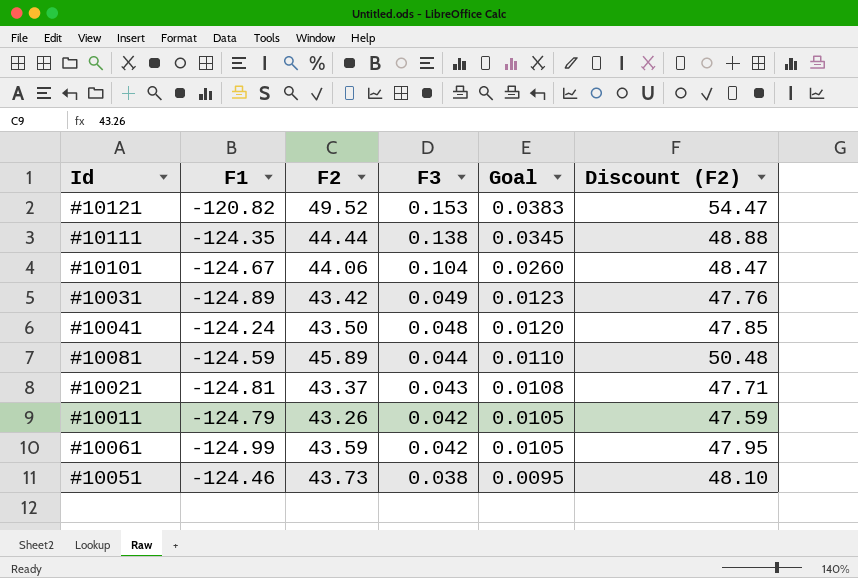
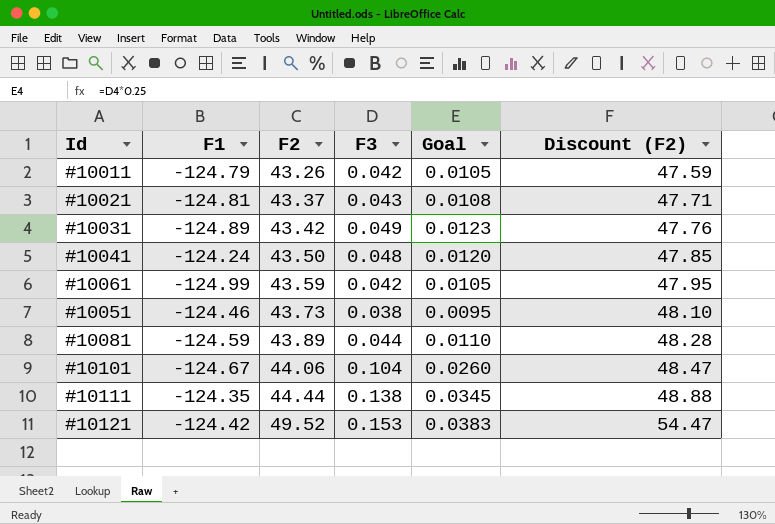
row order: F3 descending -> F2 ascending
#10081 | F2: 45.89 -> 43.89
#10081 | Discount (F2): 50.48 -> 48.28
#10121 | F1: -120.82 -> -124.42

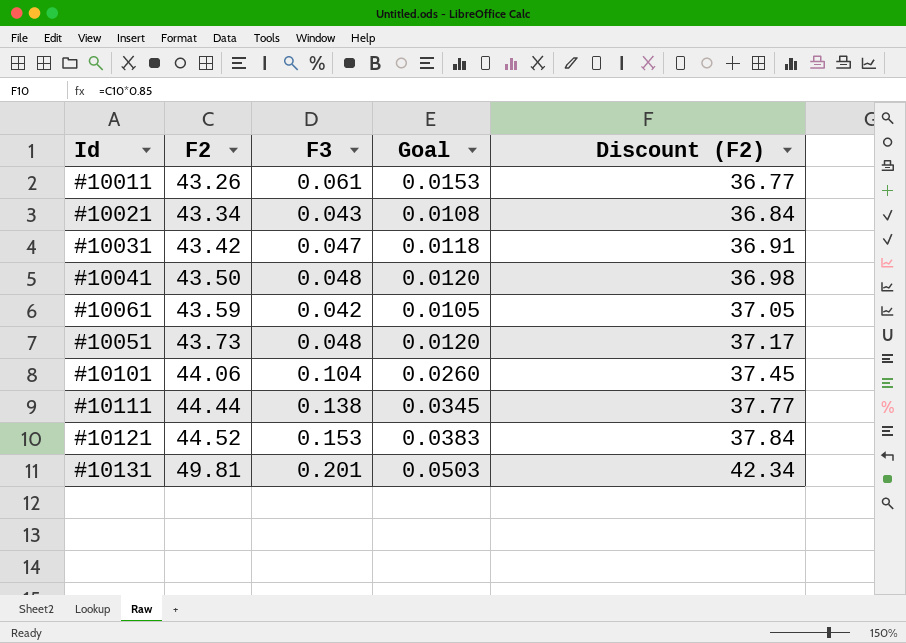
column F1 | position: 2 -> none
column Discount (F2) | formula: [F2] * 1.1 -> [F2] * 0.85
row #10081: -124.59 | 43.89 | 0.044 | 0.0110 | 48.28 -> none
#10011 | F3: 0.042 -> 0.061
#10011 | Goal: 0.0105 -> 0.0153
#10021 | F2: 43.37 -> 43.34
#10031 | F3: 0.049 -> 0.047
#10031 | Goal: 0.0123 -> 0.0118
#10051 | F3: 0.038 -> 0.048
#10051 | Goal: 0.0095 -> 0.0120
#10121 | F2: 49.52 -> 44.52
row #10131: none -> 49.81 | 0.201 | 0.0503 | 42.34

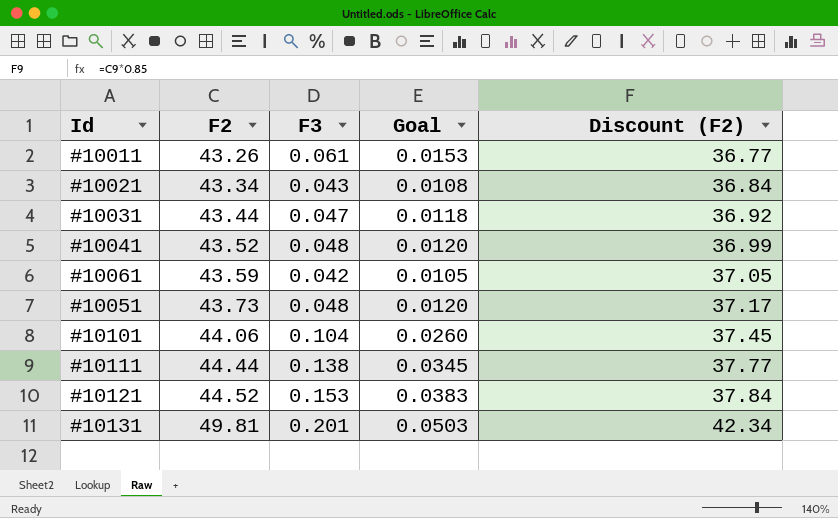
#10031 | F2: 43.42 -> 43.44
#10031 | Discount (F2): 36.91 -> 36.92
#10041 | F2: 43.50 -> 43.52
#10041 | Discount (F2): 36.98 -> 36.99

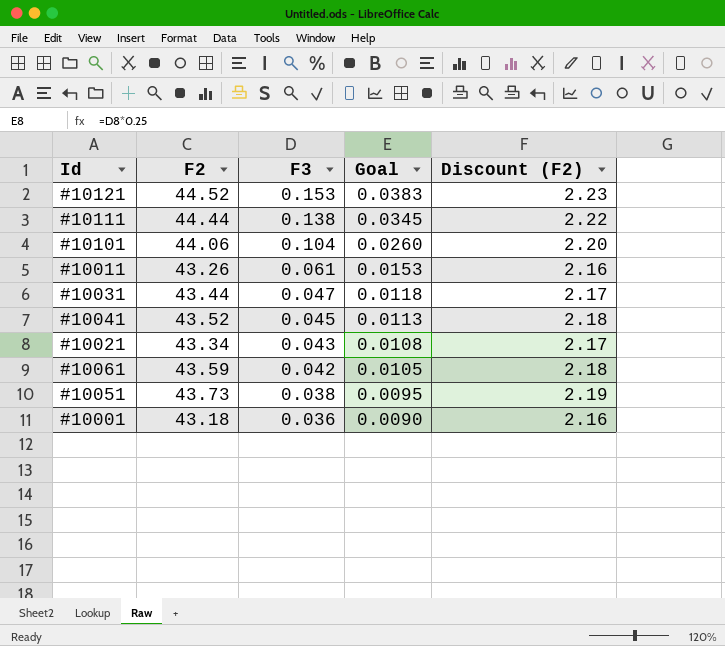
row order: F2 ascending -> F3 descending
column Discount (F2) | formula: [F2] * 0.85 -> [F2] * 0.05
row #10131: 49.81 | 0.201 | 0.0503 | 42.34 -> none
#10041 | F3: 0.048 -> 0.045
#10041 | Goal: 0.0120 -> 0.0113
#10051 | F3: 0.048 -> 0.038
#10051 | Goal: 0.0120 -> 0.0095
row #10001: none -> 43.18 | 0.036 | 0.0090 | 2.16

